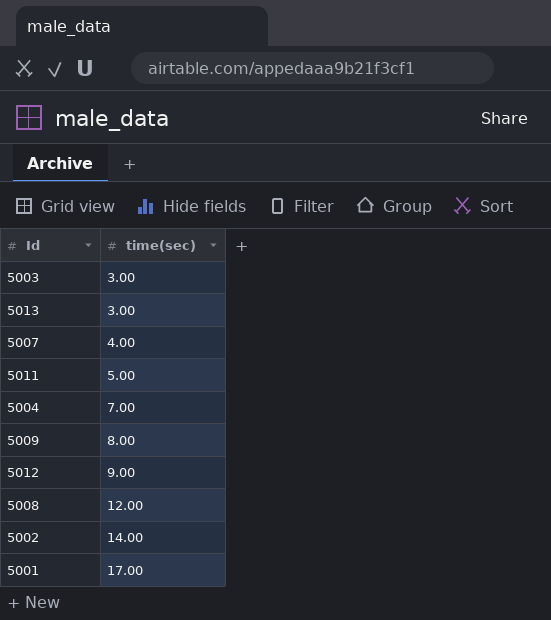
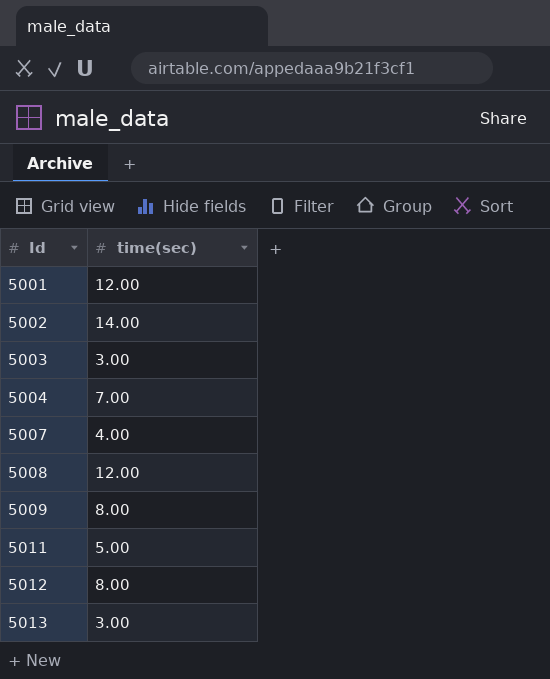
row order: time(sec) ascending -> Id ascending
5001 | time(sec): 17.00 -> 12.00
5012 | time(sec): 9.00 -> 8.00

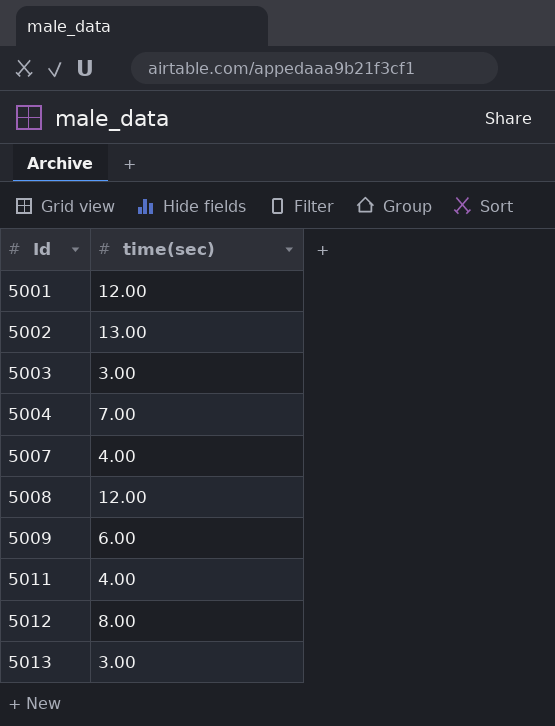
5002 | time(sec): 14.00 -> 13.00
5009 | time(sec): 8.00 -> 6.00
5011 | time(sec): 5.00 -> 4.00

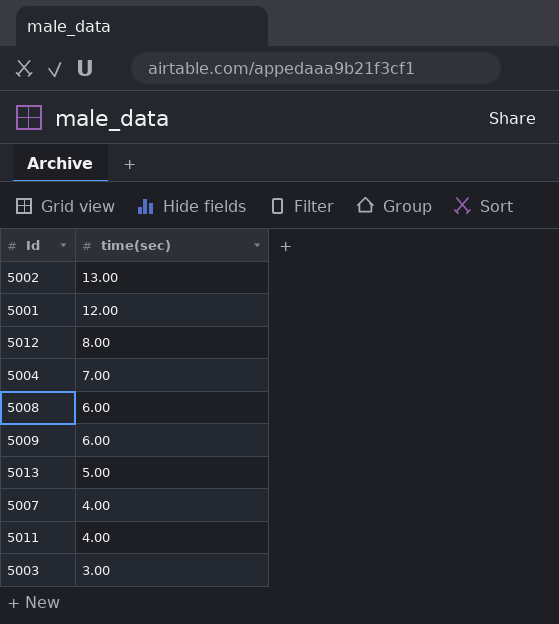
row order: Id ascending -> time(sec) descending
5008 | time(sec): 12.00 -> 6.00
5013 | time(sec): 3.00 -> 5.00

